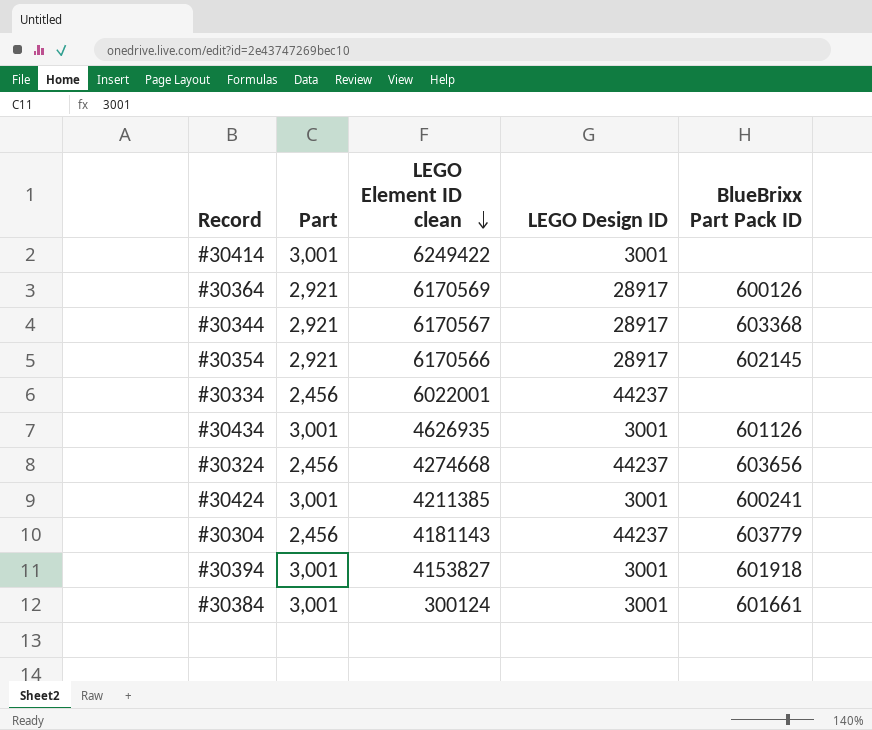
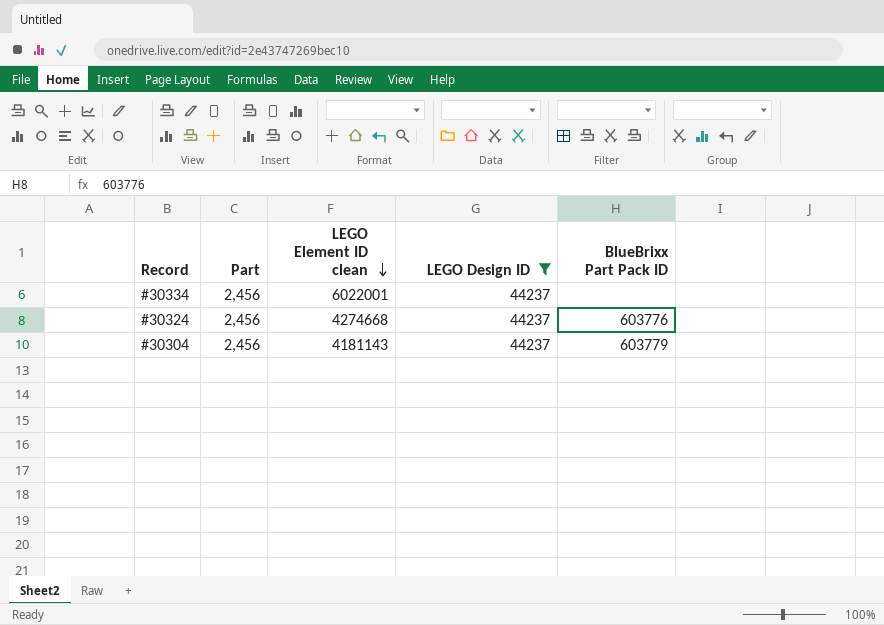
filter: none -> LEGO Design ID = 44237
#30324 | BlueBrixx Part Pack ID: 603656 -> 603776

